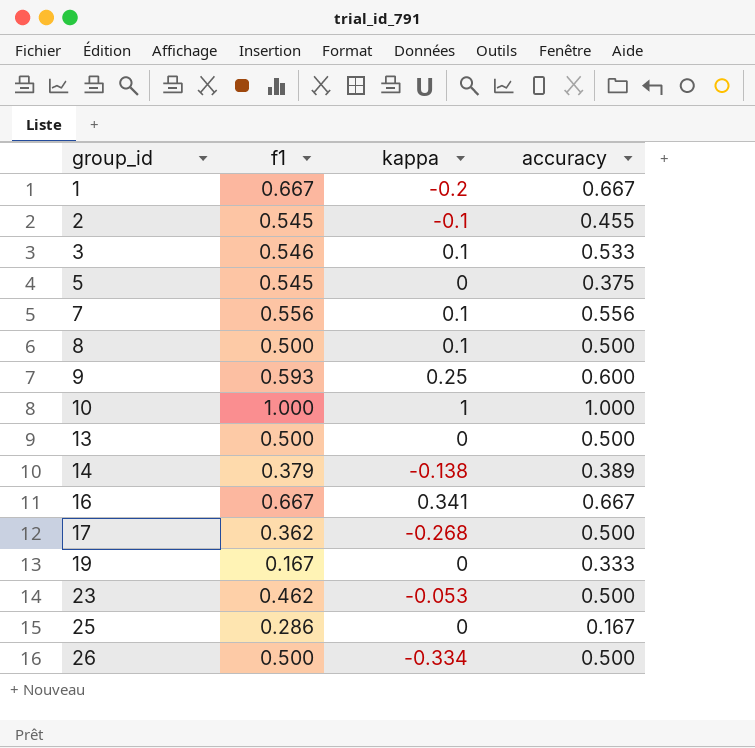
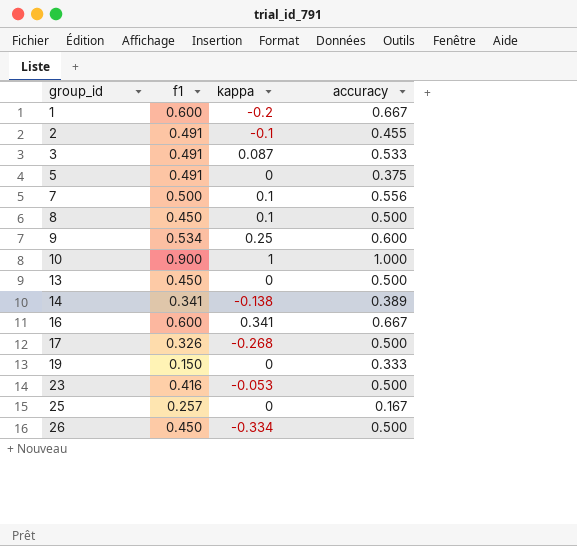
1 | f1: 0.667 -> 0.600
2 | f1: 0.545 -> 0.491
3 | f1: 0.546 -> 0.491
3 | kappa: 0.1 -> 0.087
5 | f1: 0.545 -> 0.491
7 | f1: 0.556 -> 0.500
8 | f1: 0.500 -> 0.450
9 | f1: 0.593 -> 0.534
10 | f1: 1.000 -> 0.900
13 | f1: 0.500 -> 0.450
14 | f1: 0.379 -> 0.341
16 | f1: 0.667 -> 0.600
17 | f1: 0.362 -> 0.326
19 | f1: 0.167 -> 0.150
23 | f1: 0.462 -> 0.416
25 | f1: 0.286 -> 0.257
26 | f1: 0.500 -> 0.450

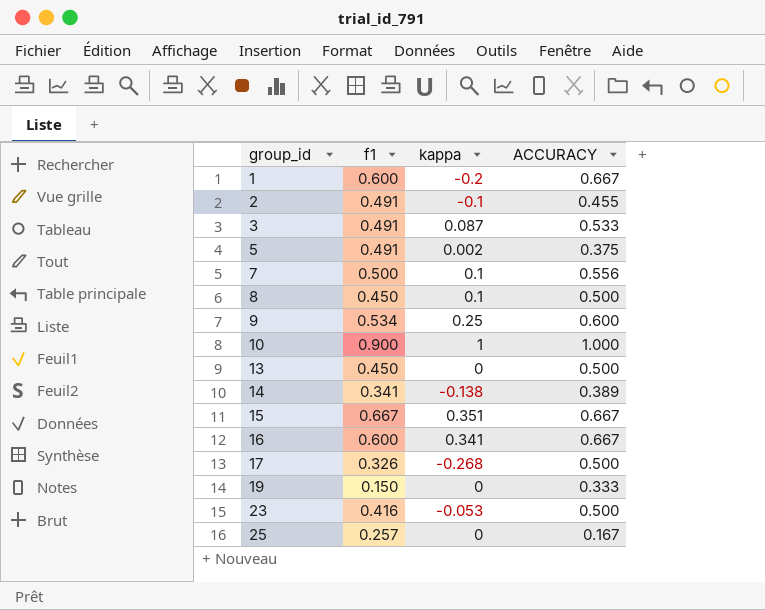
column name: accuracy -> ACCURACY
row 26: 0.450 | -0.334 | 0.500 -> none
5 | kappa: 0 -> 0.002
row 15: none -> 0.667 | 0.351 | 0.667

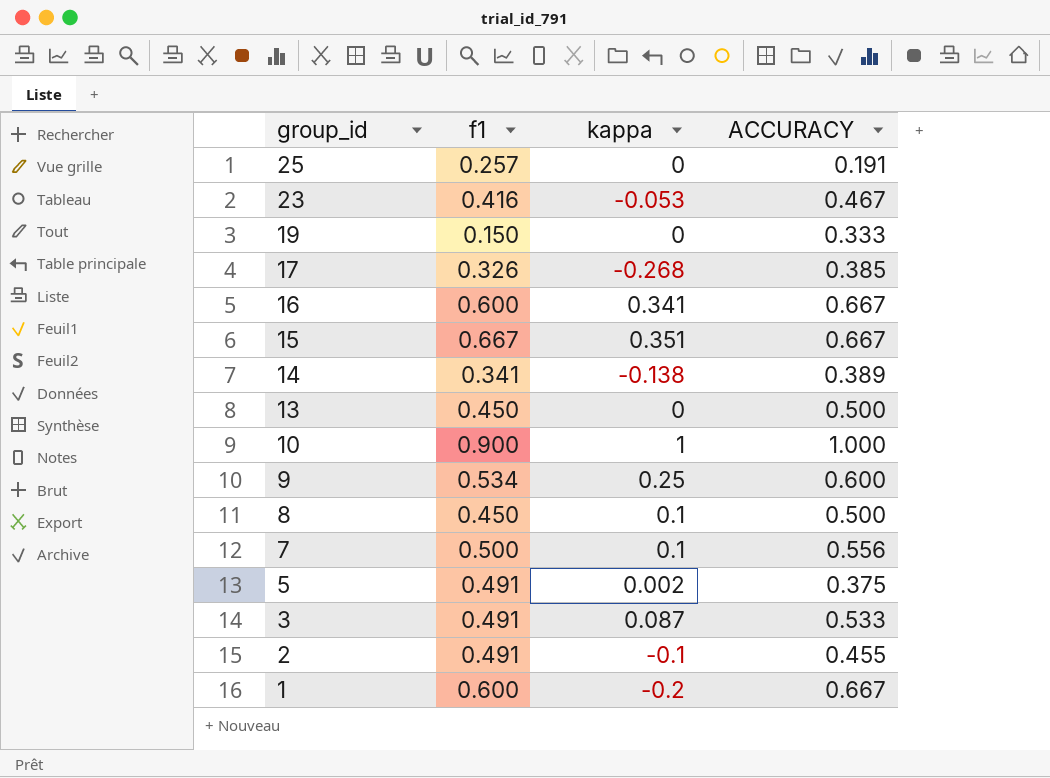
row order: group_id ascending -> group_id descending
25 | ACCURACY: 0.167 -> 0.191
23 | ACCURACY: 0.500 -> 0.467
17 | ACCURACY: 0.500 -> 0.385

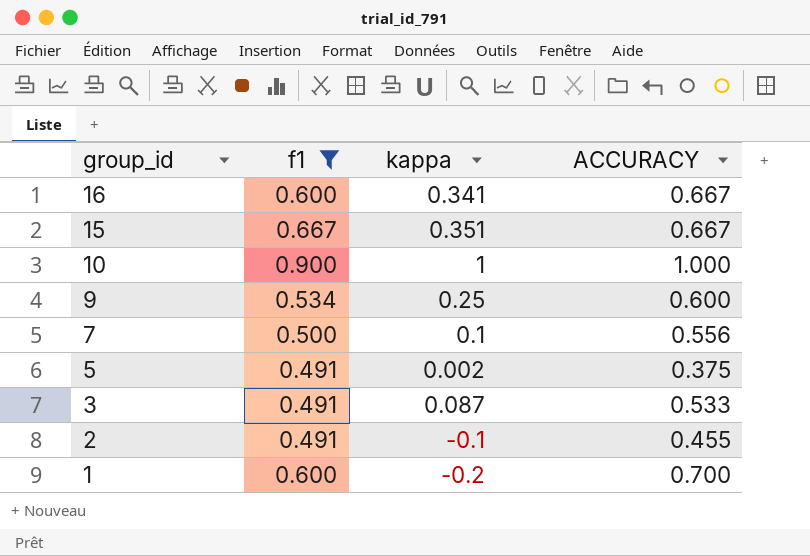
filter: none -> f1 >= 0.491
1 | ACCURACY: 0.667 -> 0.700

